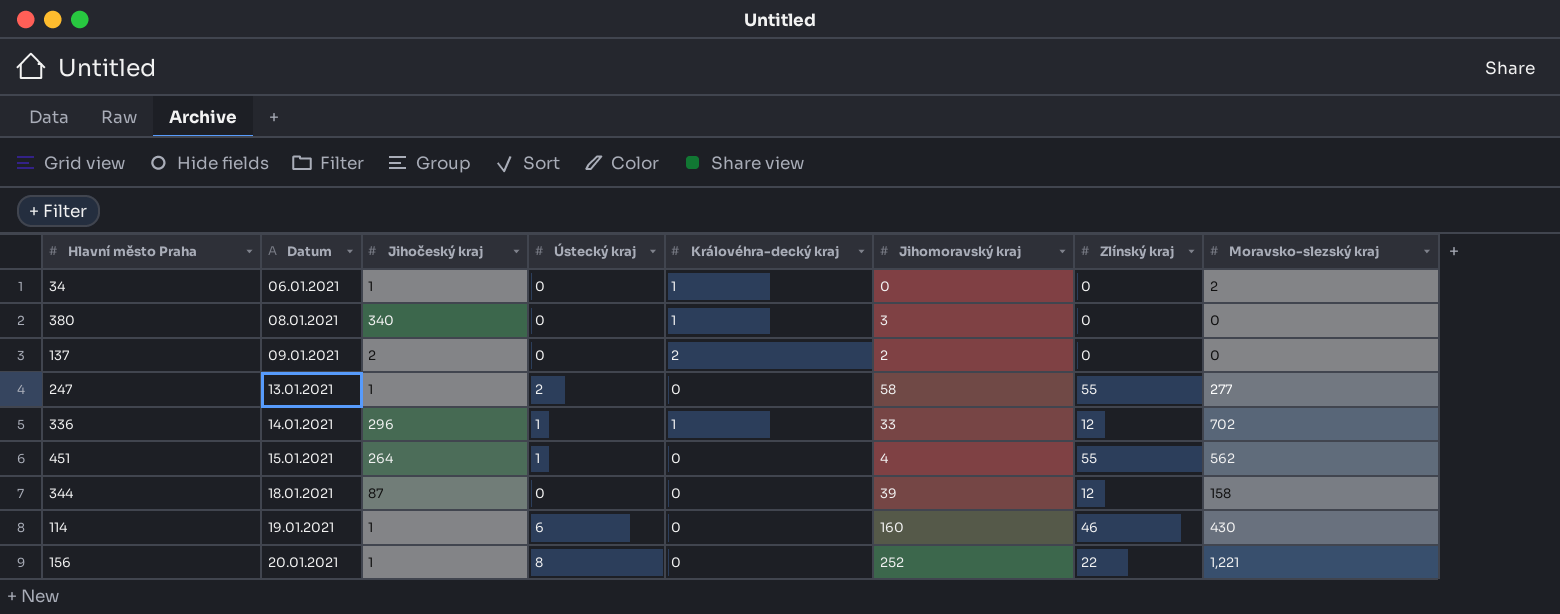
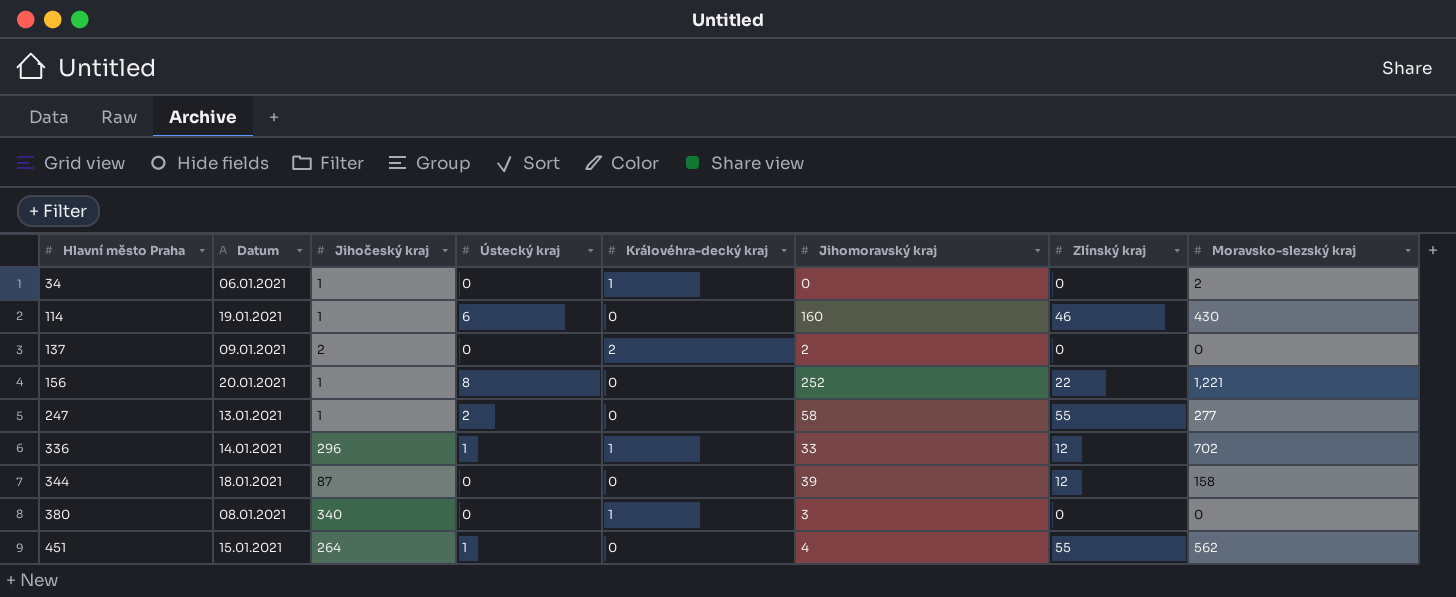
row order: Datum ascending -> Hlavní město Praha ascending

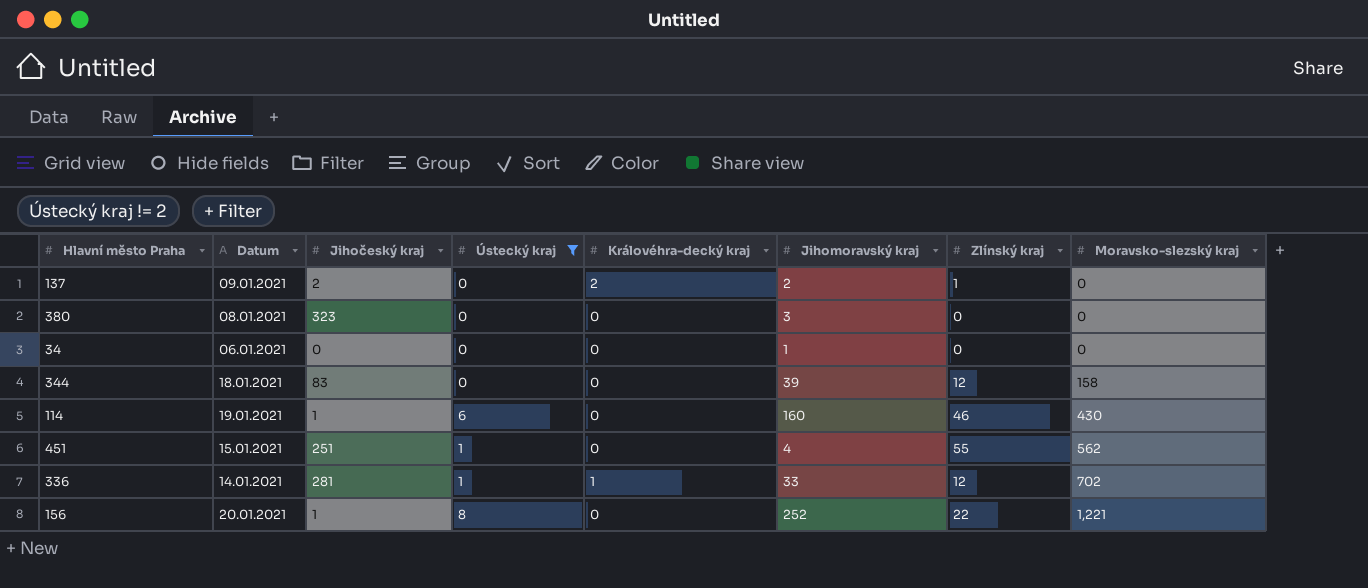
filter: none -> Ústecký kraj != 2
row order: Hlavní město Praha ascending -> Moravsko-slezský kraj ascending
137 | Zlínský kraj: 0 -> 1
380 | Jihočeský kraj: 340 -> 323
380 | Královéhra-decký kraj: 1 -> 0
34 | Jihočeský kraj: 1 -> 0
34 | Královéhra-decký kraj: 1 -> 0
34 | Jihomoravský kraj: 0 -> 1
34 | Moravsko-slezský kraj: 2 -> 0
344 | Jihočeský kraj: 87 -> 83
451 | Jihočeský kraj: 264 -> 251
336 | Jihočeský kraj: 296 -> 281

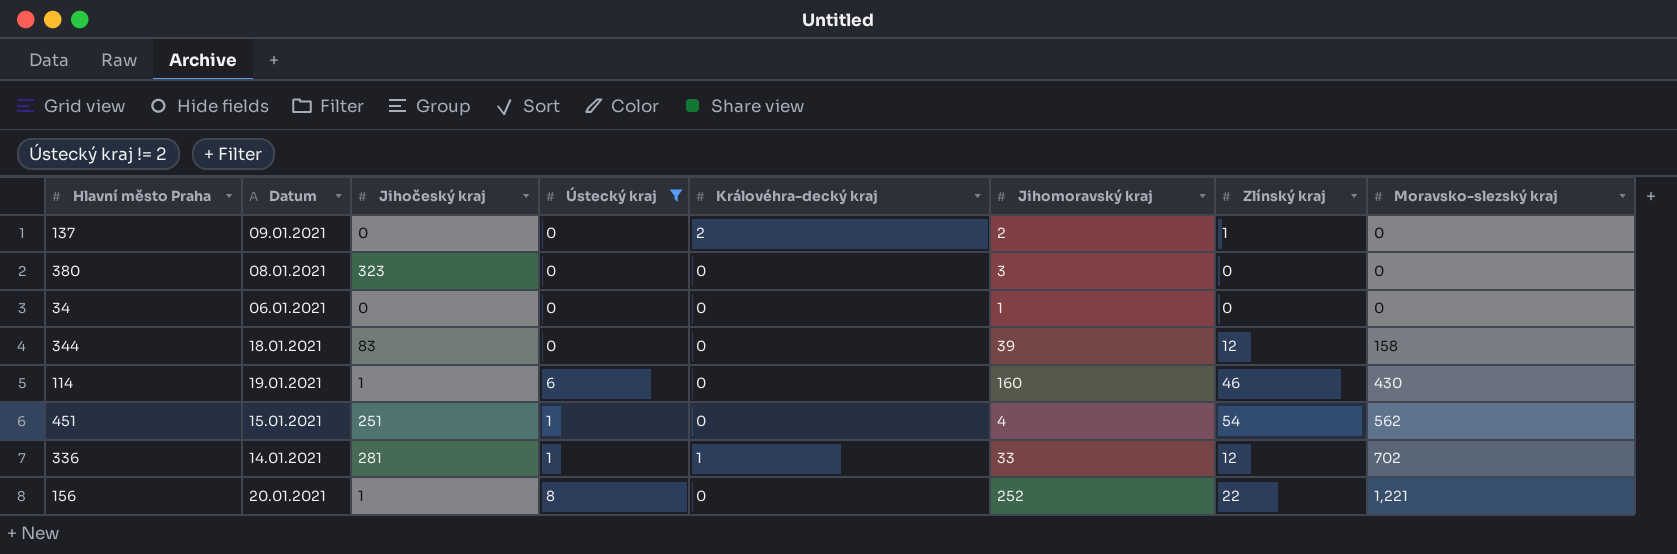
137 | Jihočeský kraj: 2 -> 0
451 | Zlínský kraj: 55 -> 54

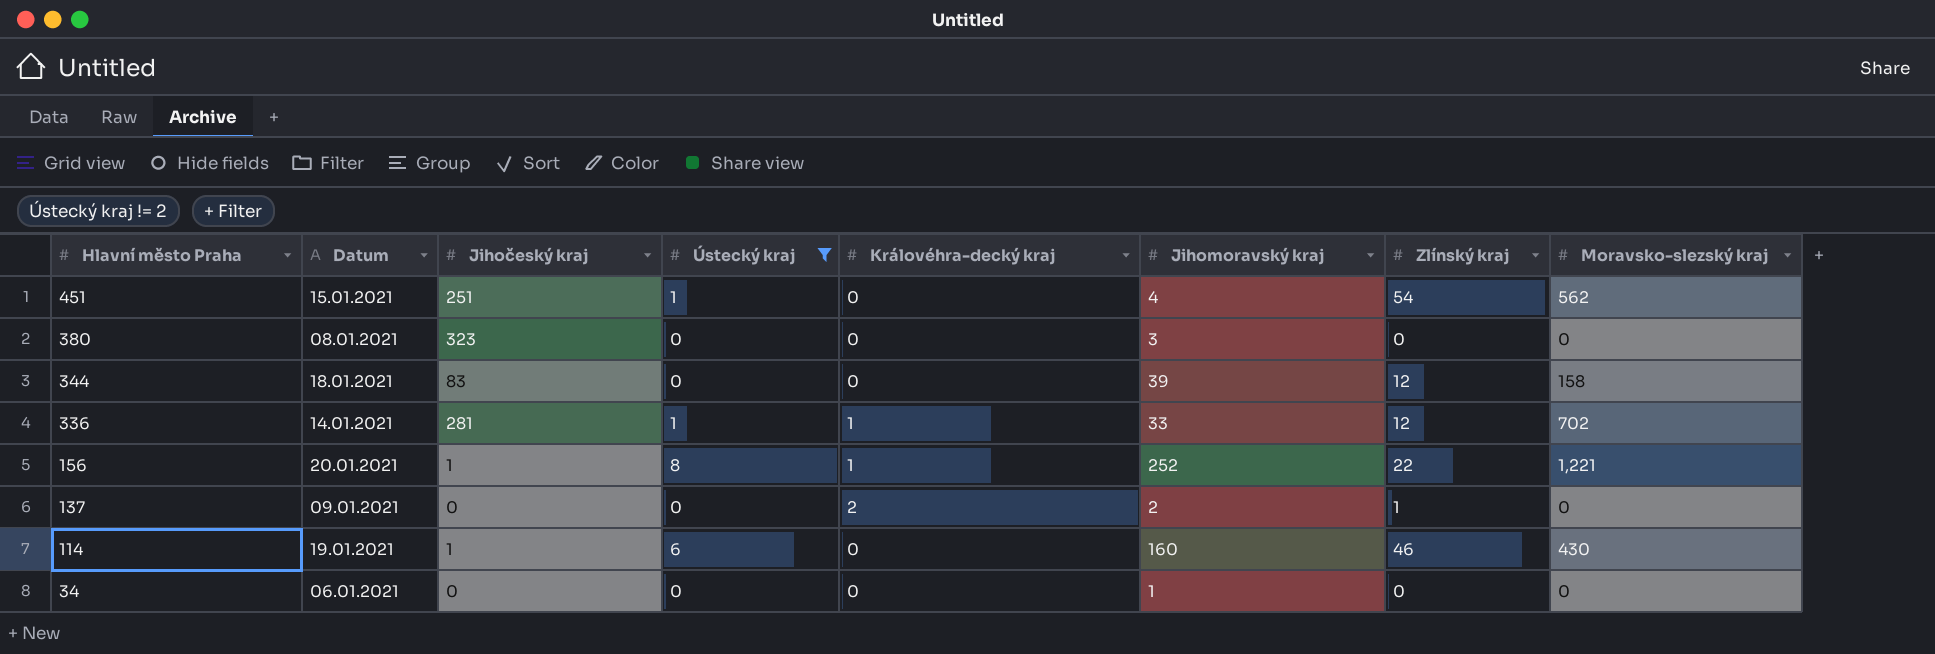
row order: Moravsko-slezský kraj ascending -> Hlavní město Praha descending
156 | Královéhra-decký kraj: 0 -> 1

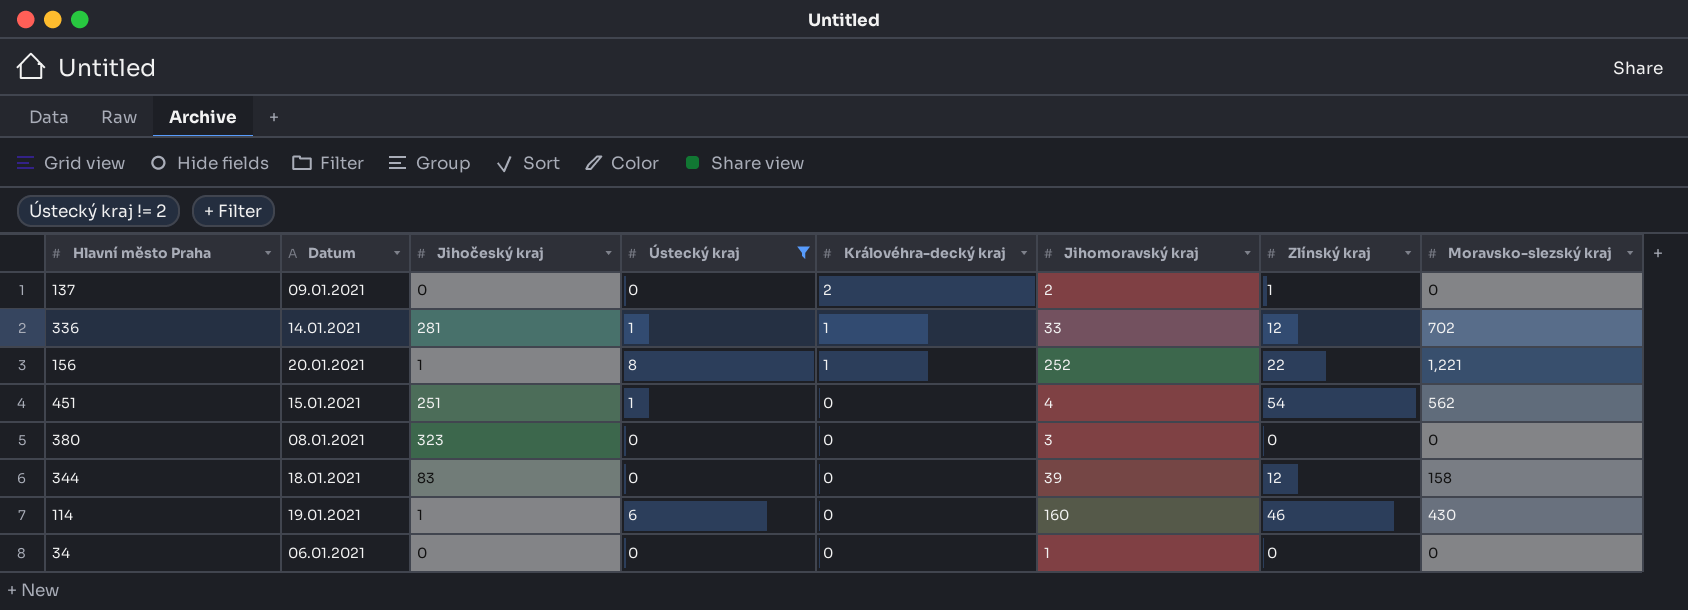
row order: Hlavní město Praha descending -> Královéhra-decký kraj descending

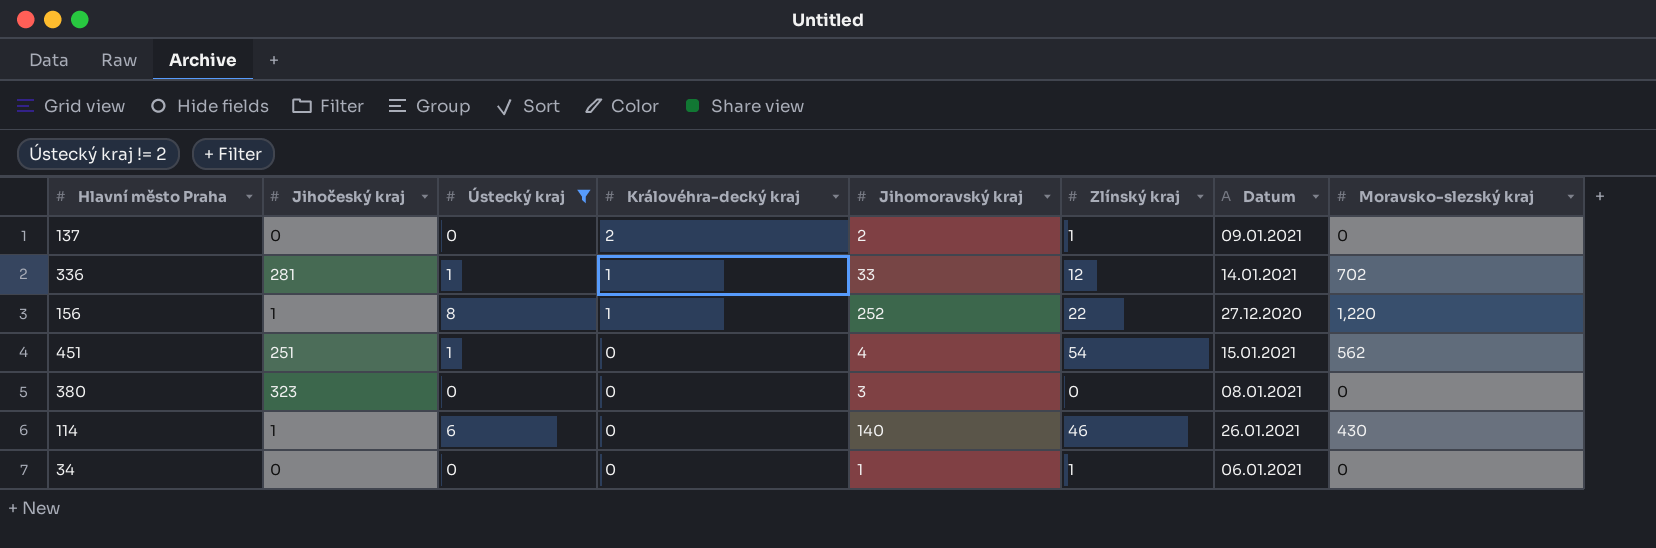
column Datum | position: 2 -> 7
row 344: 18.01.2021 | 83 | 0 | 0 | 39 | 12 | 158 -> none
156 | Datum: 20.01.2021 -> 27.12.2020
156 | Moravsko-slezský kraj: 1,221 -> 1,220
114 | Jihomoravský kraj: 160 -> 140
114 | Datum: 19.01.2021 -> 26.01.2021
34 | Zlínský kraj: 0 -> 1

